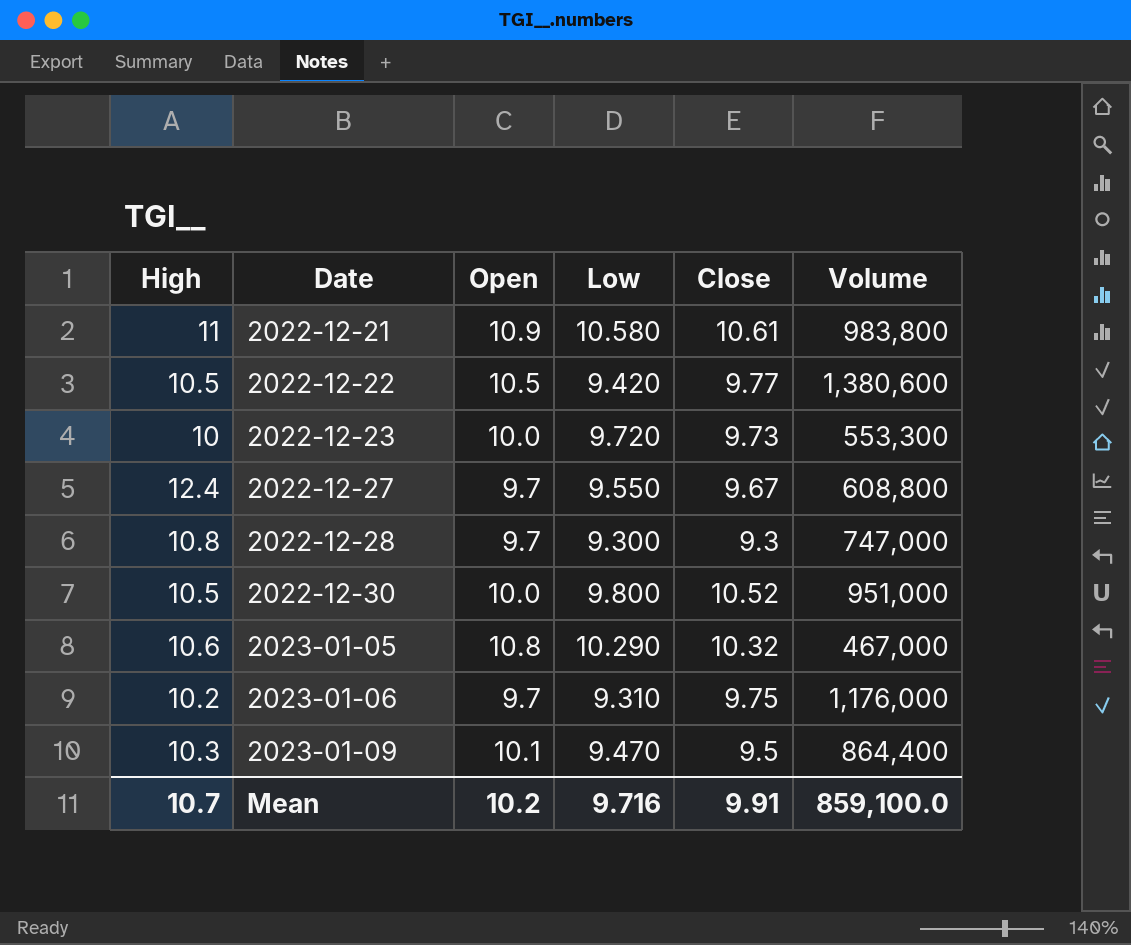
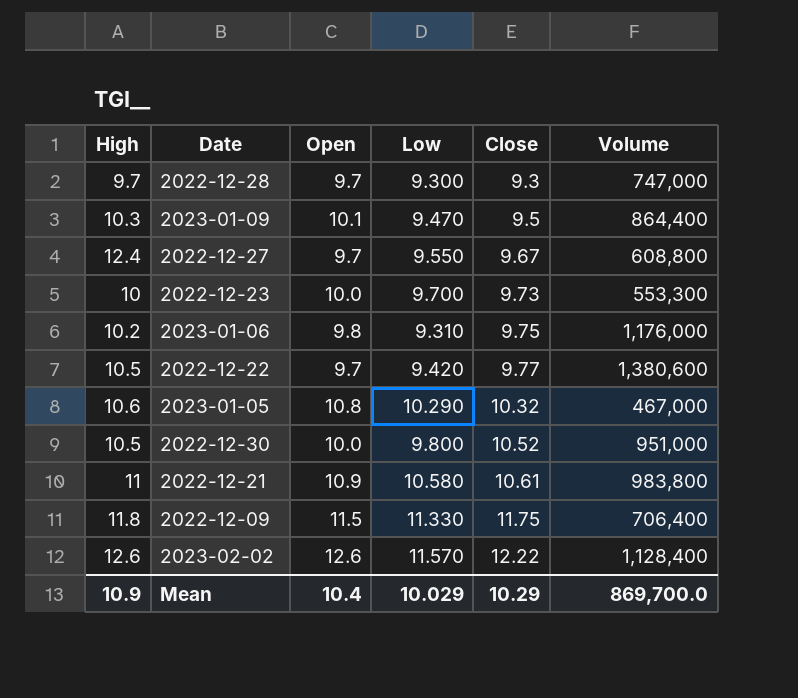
row order: Date ascending -> Close ascending
2022-12-28 | High: 10.8 -> 9.7
2022-12-23 | Low: 9.720 -> 9.700
2023-01-06 | Open: 9.7 -> 9.8
2022-12-22 | Open: 10.5 -> 9.7
row 2022-12-09: none -> 11.8 | 11.5 | 11.330 | 11.75 | 706,400
row 2023-02-02: none -> 12.6 | 12.6 | 11.570 | 12.22 | 1,128,400
Mean | High: 10.7 -> 10.9
Mean | Open: 10.2 -> 10.4
Mean | Low: 9.716 -> 10.029
Mean | Close: 9.91 -> 10.29
Mean | Volume: 859,100.0 -> 869,700.0

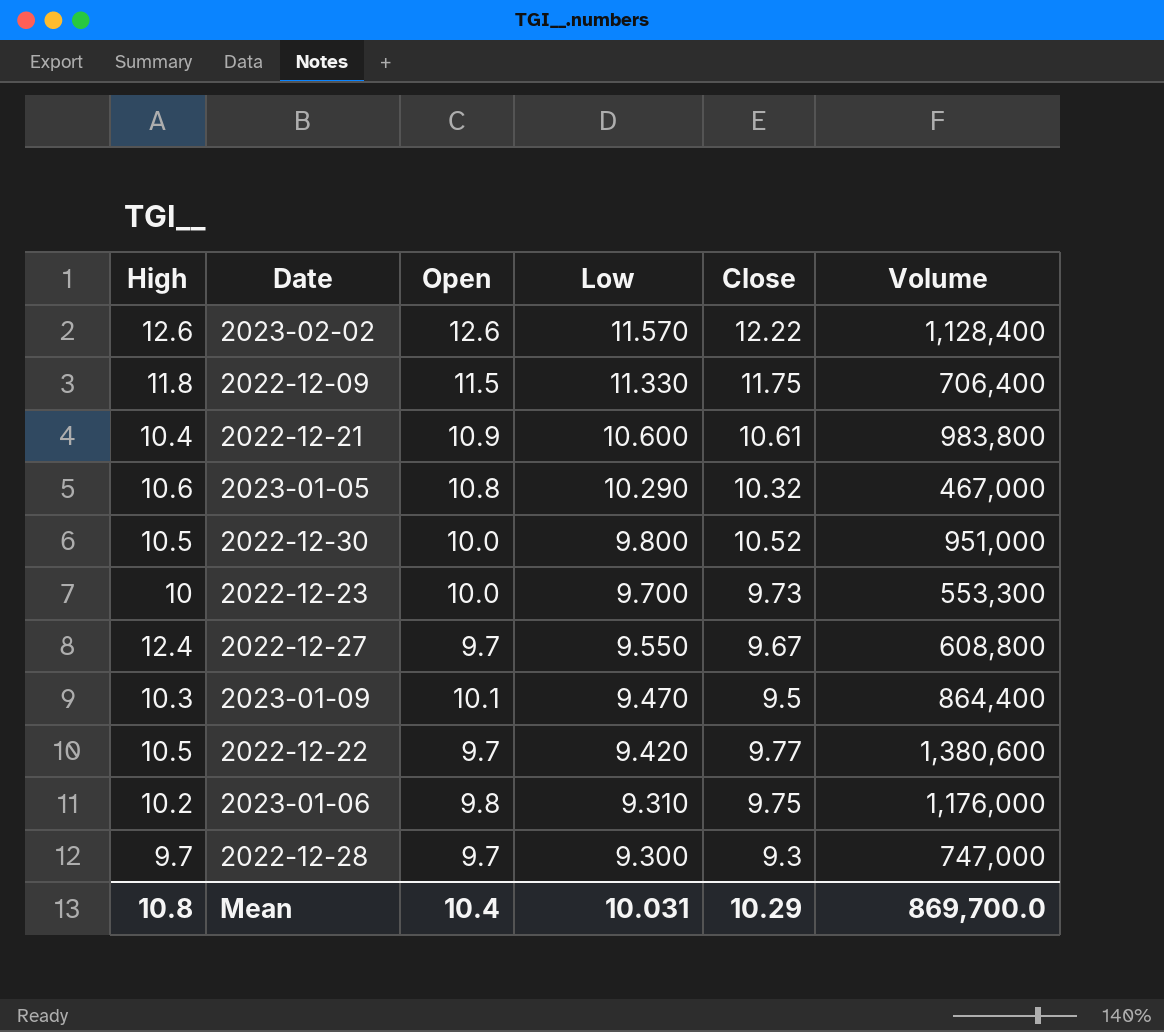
row order: Close ascending -> Low descending
2022-12-21 | High: 11 -> 10.4
2022-12-21 | Low: 10.580 -> 10.600
Mean | High: 10.9 -> 10.8
Mean | Low: 10.029 -> 10.031

